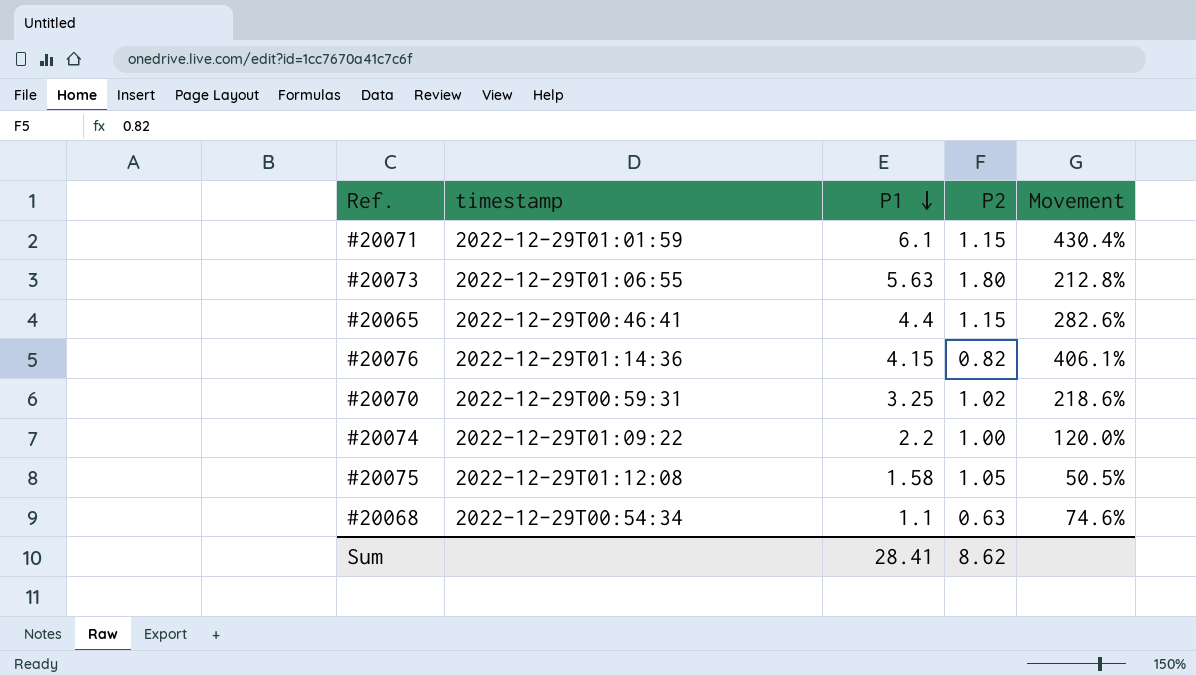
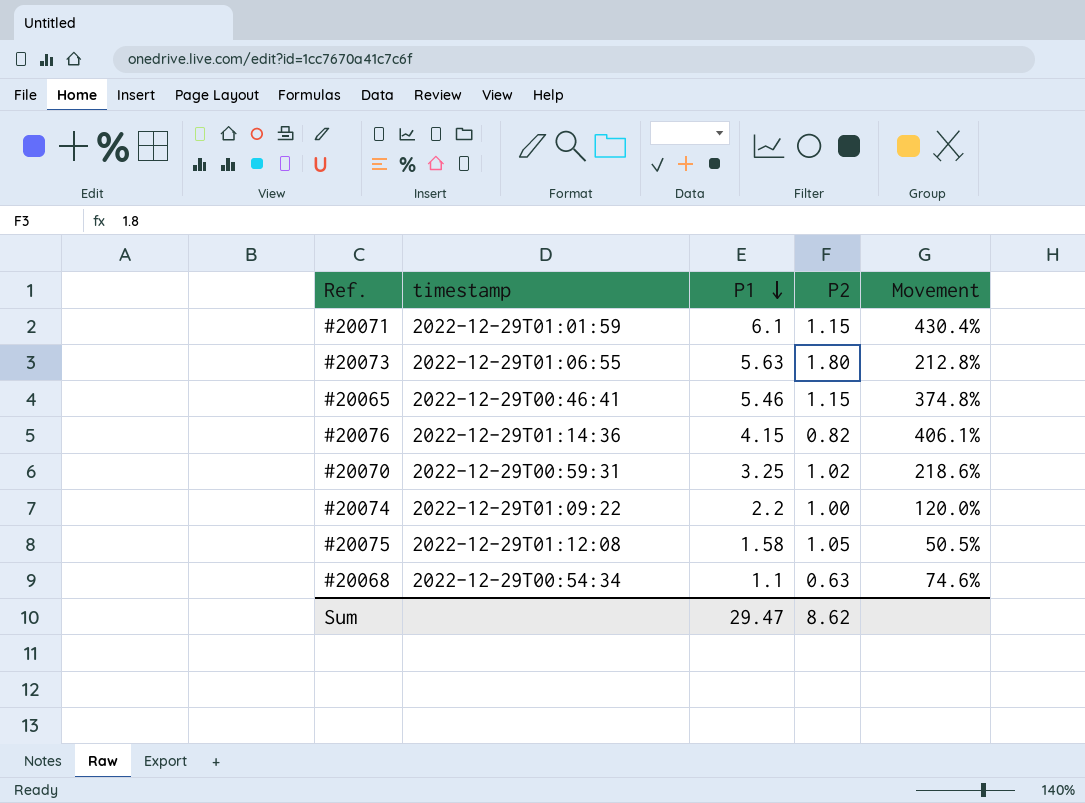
#20065 | P1: 4.4 -> 5.46
#20065 | Movement: 282.6% -> 374.8%
Sum | P1: 28.41 -> 29.47

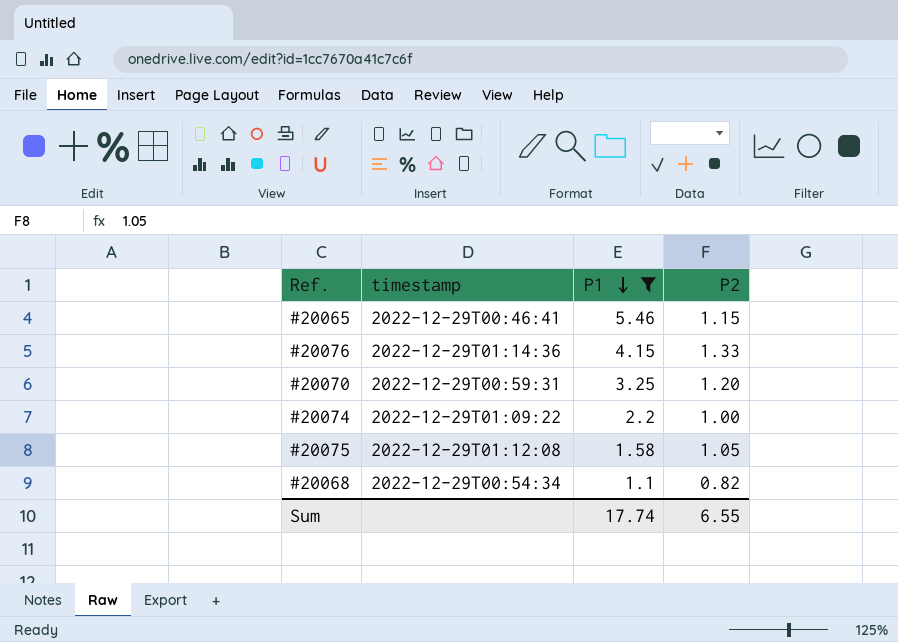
filter: none -> P1 <= 5.46
column Movement | formula: ([P1] - [P2]) / [P2] -> none
#20076 | P2: 0.82 -> 1.33
#20070 | P2: 1.02 -> 1.20
#20068 | P2: 0.63 -> 0.82
Sum | P1: 29.47 -> 17.74
Sum | P2: 8.62 -> 6.55

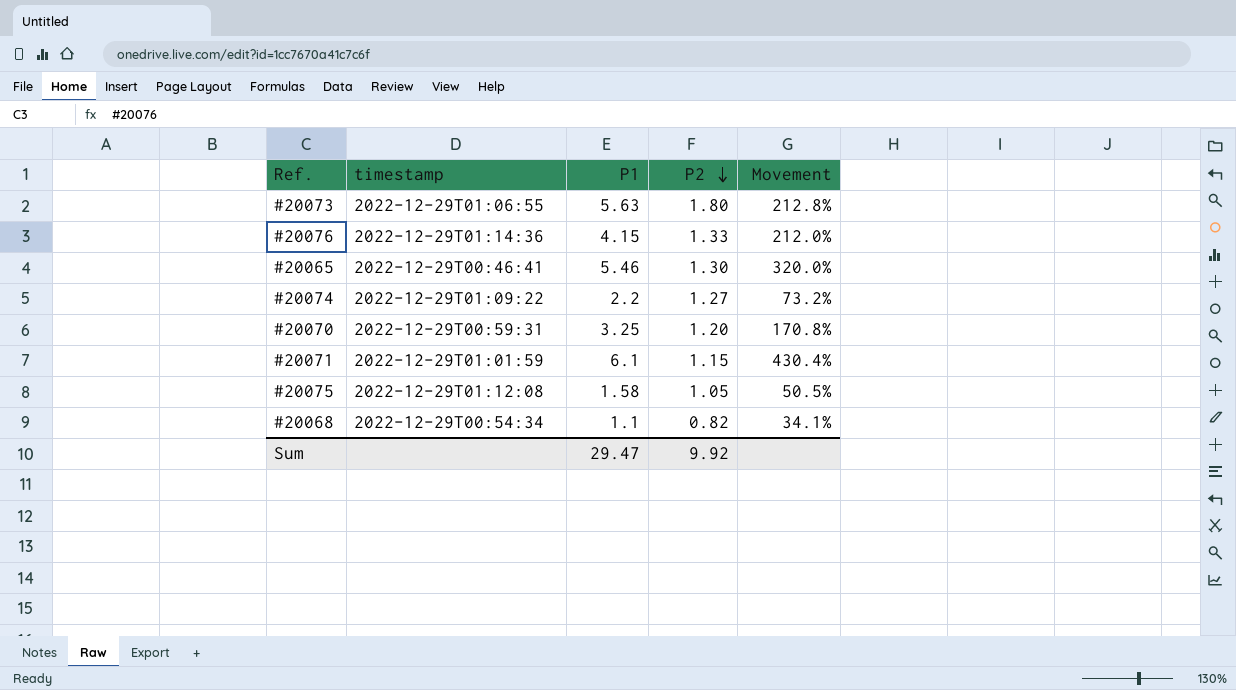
filter: P1 <= 5.46 -> none
row order: P1 descending -> P2 descending
column Movement | formula: none -> ([P1] - [P2]) / [P2]
#20065 | P2: 1.15 -> 1.30
#20074 | P2: 1.00 -> 1.27
Sum | P1: 17.74 -> 29.47
Sum | P2: 6.55 -> 9.92

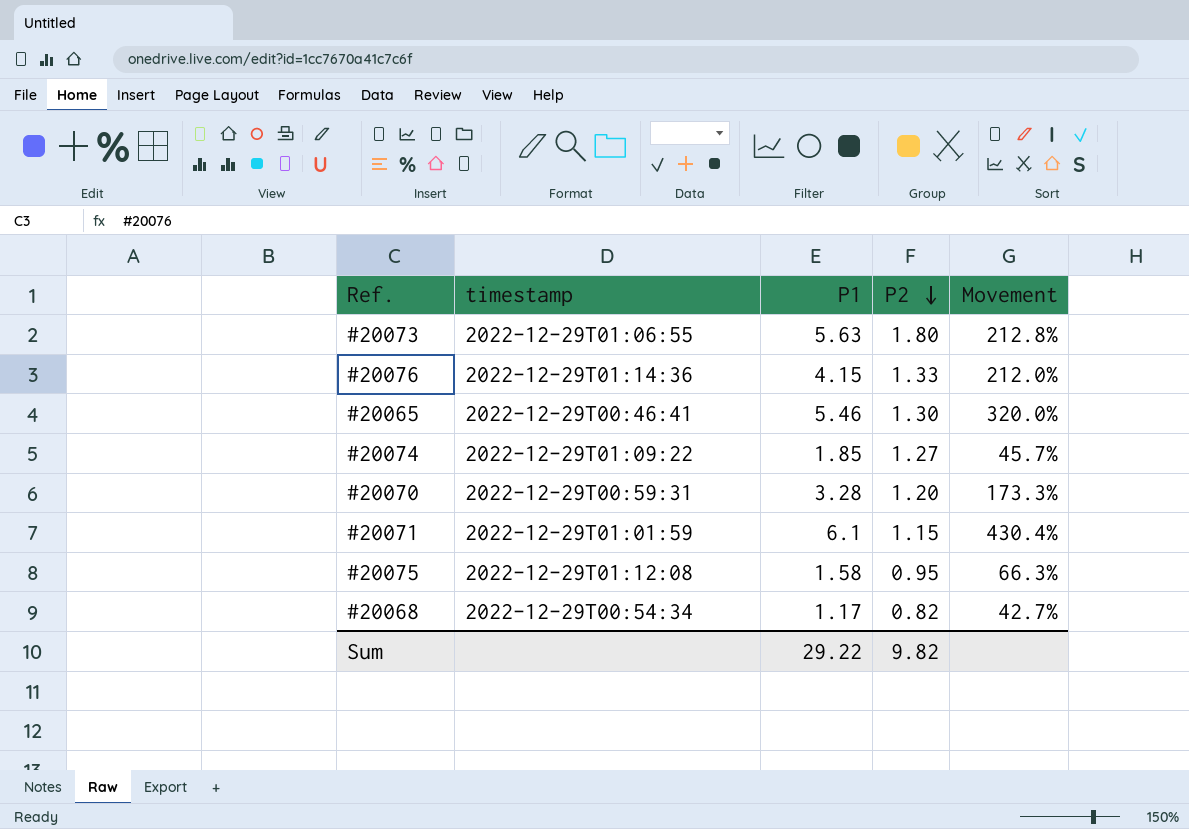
#20074 | P1: 2.2 -> 1.85
#20074 | Movement: 73.2% -> 45.7%
#20070 | P1: 3.25 -> 3.28
#20070 | Movement: 170.8% -> 173.3%
#20075 | P2: 1.05 -> 0.95
#20075 | Movement: 50.5% -> 66.3%
#20068 | P1: 1.1 -> 1.17
#20068 | Movement: 34.1% -> 42.7%
Sum | P1: 29.47 -> 29.22
Sum | P2: 9.92 -> 9.82

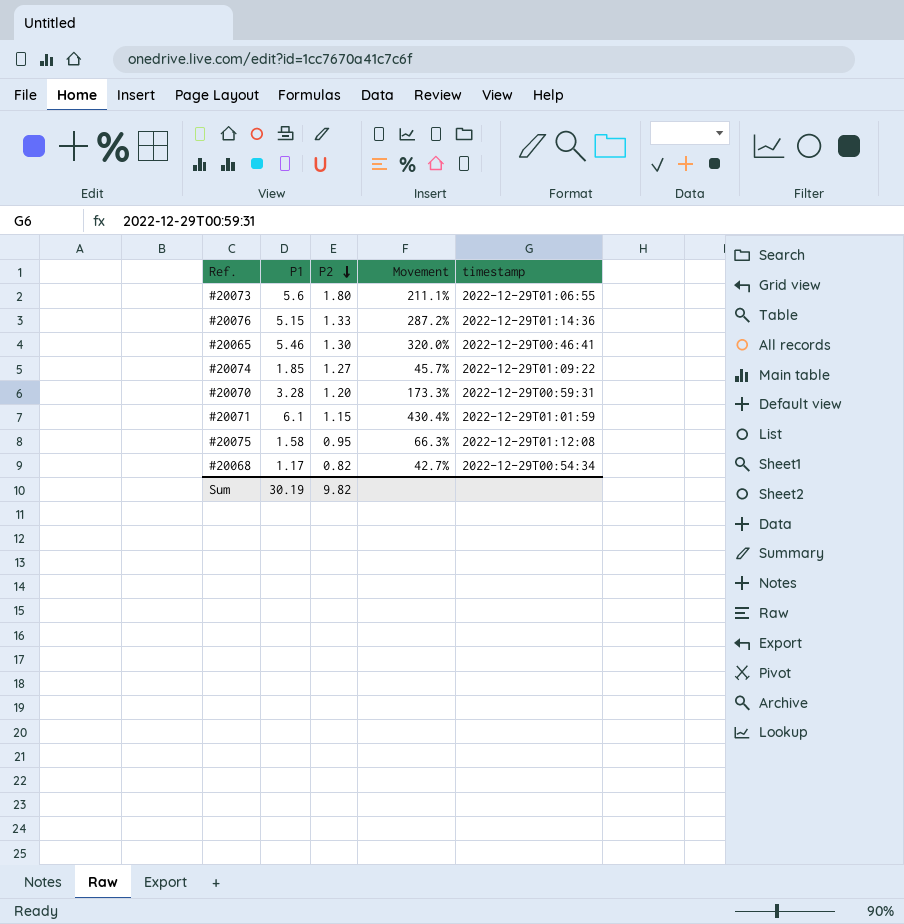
column timestamp | position: 2 -> 5
#20073 | P1: 5.63 -> 5.6
#20073 | Movement: 212.8% -> 211.1%
#20076 | P1: 4.15 -> 5.15
#20076 | Movement: 212.0% -> 287.2%
Sum | P1: 29.22 -> 30.19

